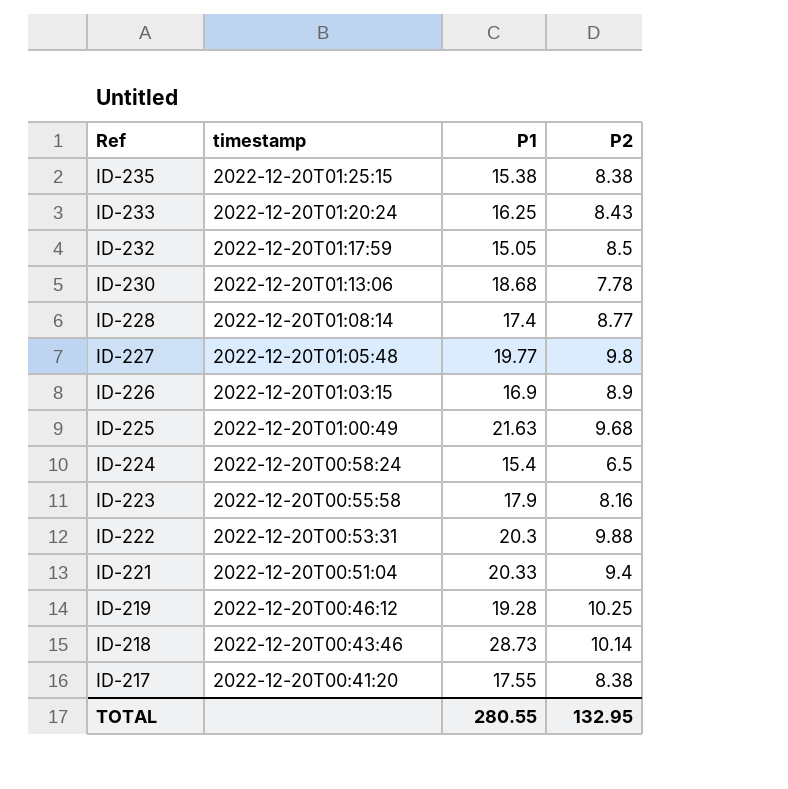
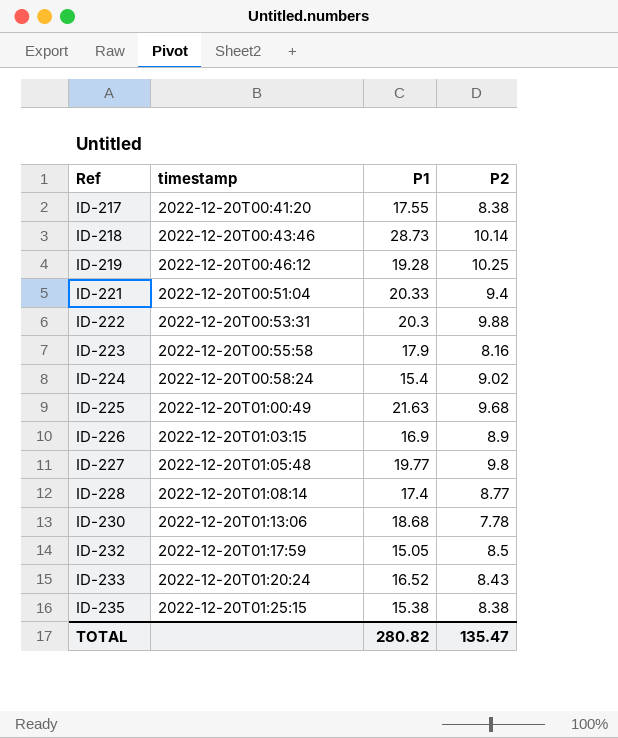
row order: Ref descending -> Ref ascending
ID-224 | P2: 6.5 -> 9.02
ID-233 | P1: 16.25 -> 16.52
TOTAL | P1: 280.55 -> 280.82
TOTAL | P2: 132.95 -> 135.47

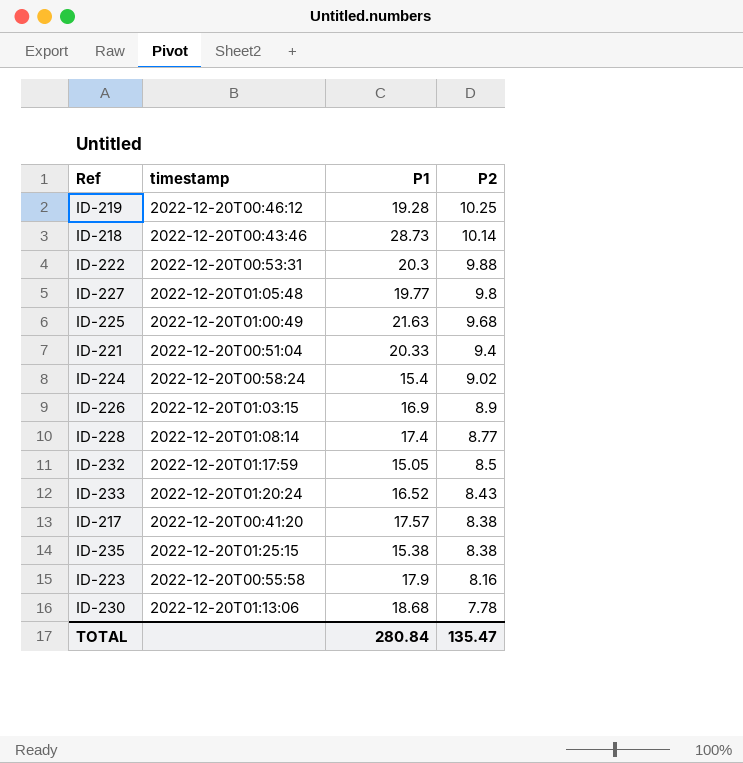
row order: Ref ascending -> P2 descending
ID-217 | P1: 17.55 -> 17.57
TOTAL | P1: 280.82 -> 280.84

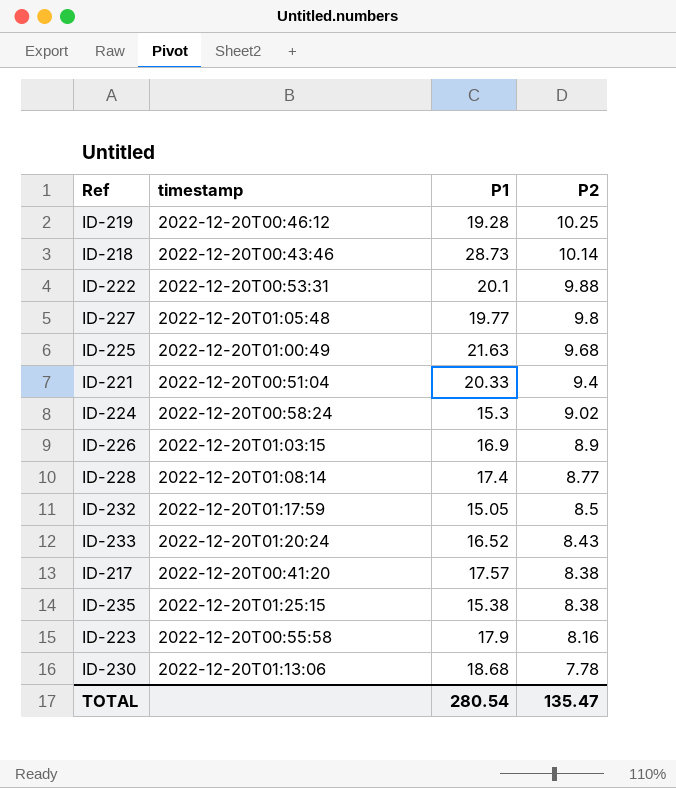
ID-222 | P1: 20.3 -> 20.1
ID-224 | P1: 15.4 -> 15.3
TOTAL | P1: 280.84 -> 280.54

